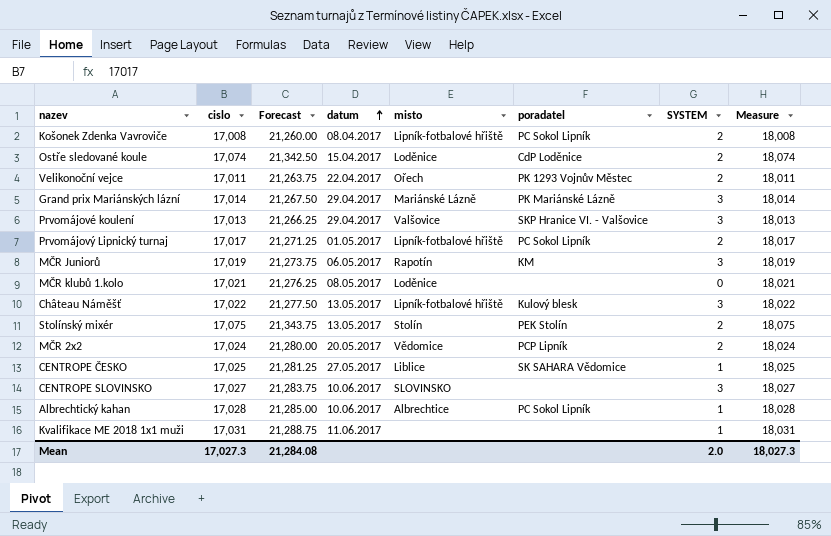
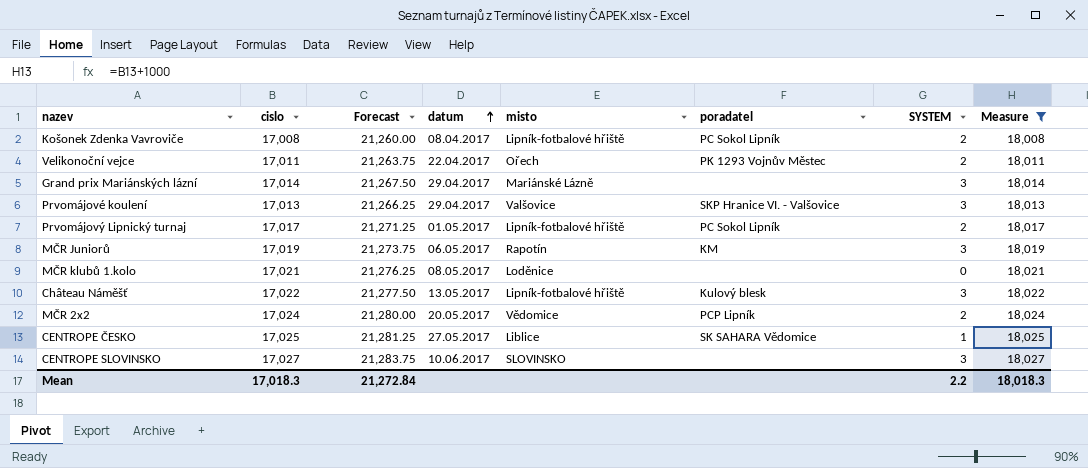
filter: none -> Measure <= 18,027
Grand prix Mariánských lázní | poradatel: PK Mariánské Lázně -> none
Mean | cislo: 17,027.3 -> 17,018.3
Mean | Forecast: 21,284.08 -> 21,272.84
Mean | SYSTEM: 2.0 -> 2.2
Mean | Measure: 18,027.3 -> 18,018.3

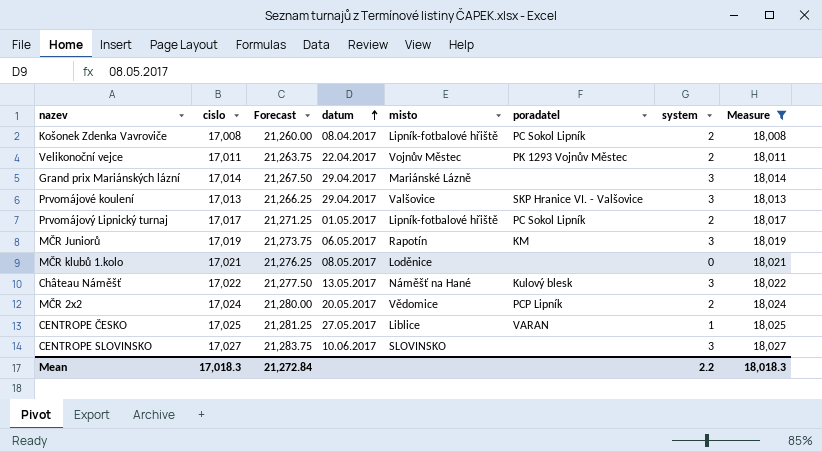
column name: SYSTEM -> system
Velikonoční vejce | misto: Ořech -> Vojnův Městec
Château Náměšť | misto: Lipník-fotbalové hřiště -> Náměšť na Hané
CENTROPE ČESKO | poradatel: SK SAHARA Vědomice -> VARAN

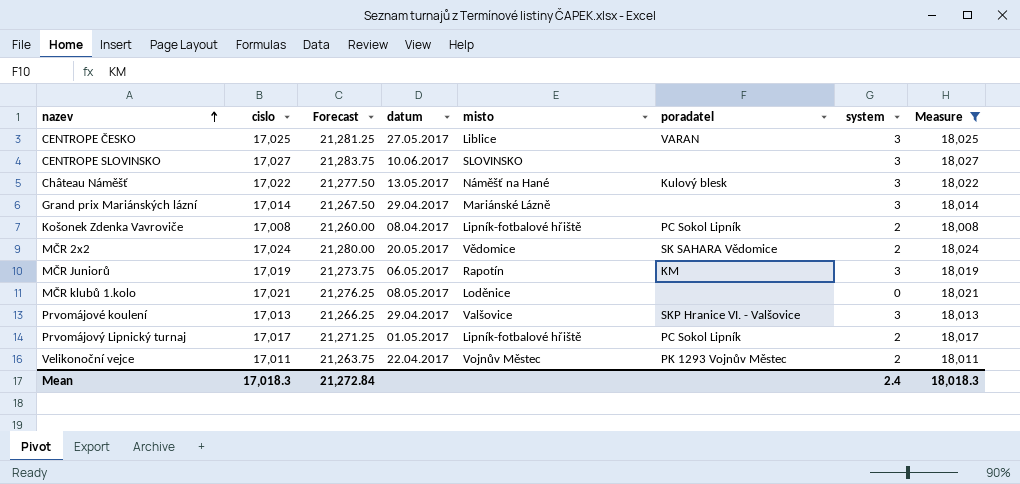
row order: datum ascending -> nazev ascending
CENTROPE ČESKO | system: 1 -> 3
MČR 2x2 | poradatel: PCP Lipník -> SK SAHARA Vědomice
Mean | system: 2.2 -> 2.4

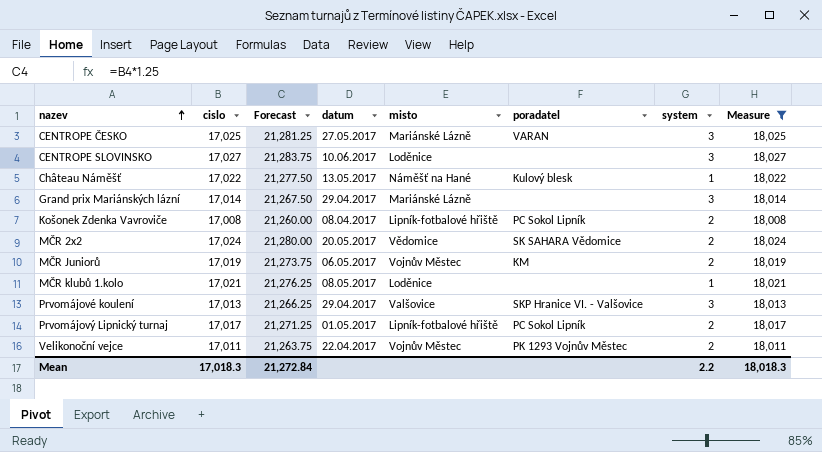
CENTROPE ČESKO | misto: Liblice -> Mariánské Lázně
CENTROPE SLOVINSKO | misto: SLOVINSKO -> Loděnice
Château Náměšť | system: 3 -> 1
MČR Juniorů | misto: Rapotín -> Vojnův Městec
MČR Juniorů | system: 3 -> 2
MČR klubů 1.kolo | system: 0 -> 1
Mean | system: 2.4 -> 2.2

